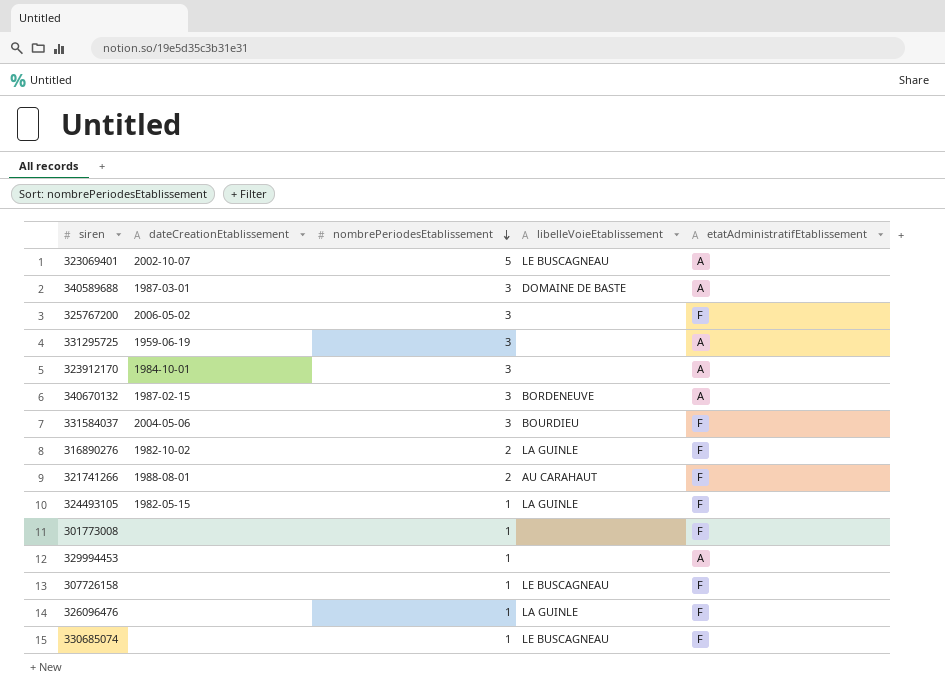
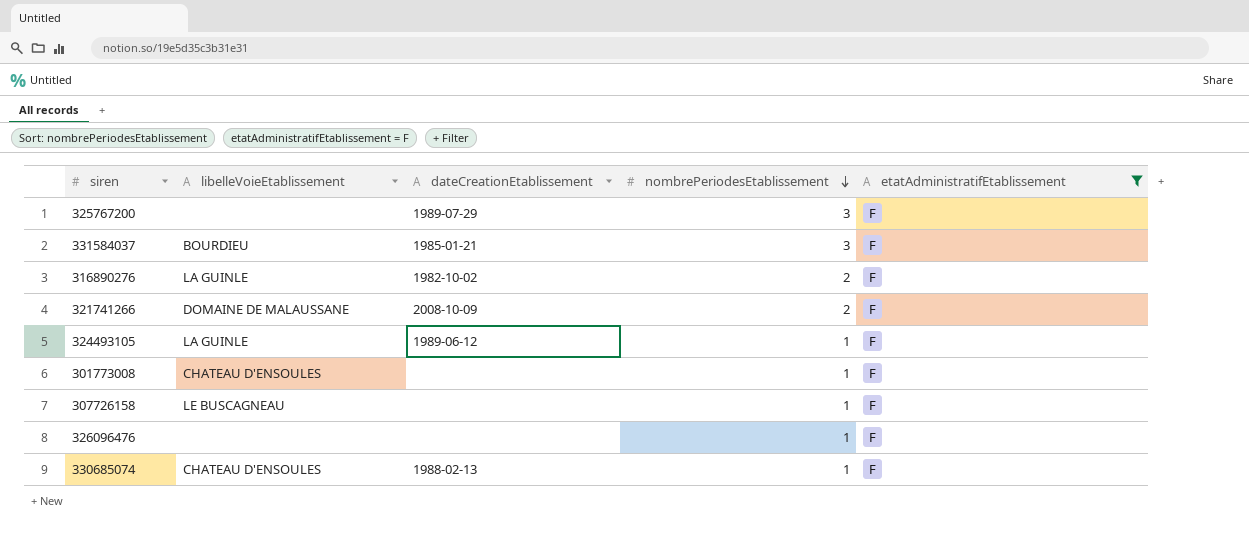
filter: none -> etatAdministratifEtablissement = F
column libelleVoieEtablissement | position: 4 -> 2
325767200 | dateCreationEtablissement: 2006-05-02 -> 1989-07-29
331584037 | dateCreationEtablissement: 2004-05-06 -> 1985-01-21
321741266 | libelleVoieEtablissement: AU CARAHAUT -> DOMAINE DE MALAUSSANE
321741266 | dateCreationEtablissement: 1988-08-01 -> 2008-10-09
324493105 | dateCreationEtablissement: 1982-05-15 -> 1989-06-12
301773008 | libelleVoieEtablissement: none -> CHATEAU D'ENSOULES
326096476 | libelleVoieEtablissement: LA GUINLE -> none
330685074 | libelleVoieEtablissement: LE BUSCAGNEAU -> CHATEAU D'ENSOULES
330685074 | dateCreationEtablissement: none -> 1988-02-13

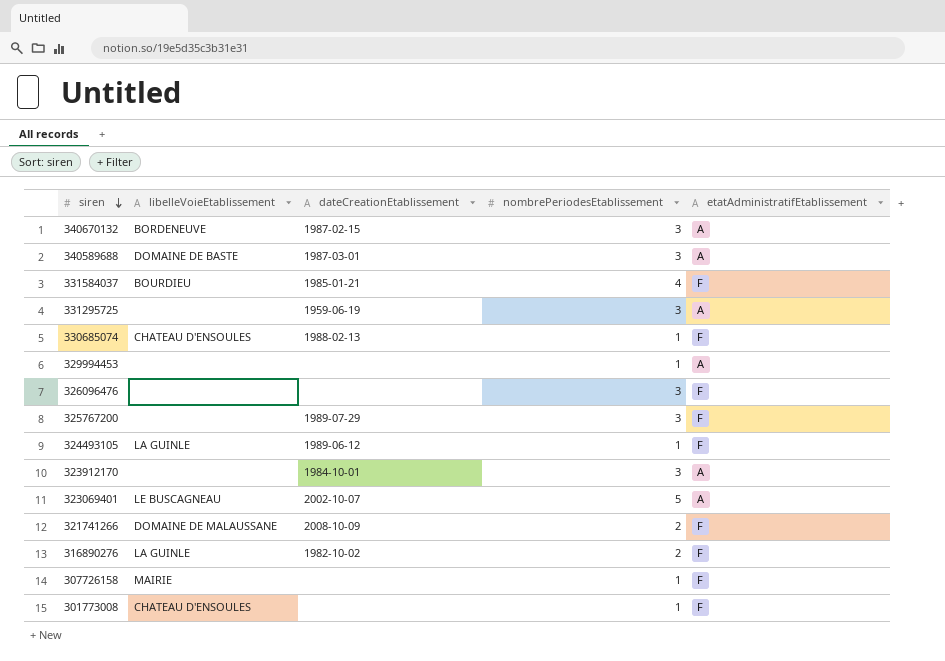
filter: etatAdministratifEtablissement = F -> none
row order: nombrePeriodesEtablissement descending -> siren descending
331584037 | nombrePeriodesEtablissement: 3 -> 4
326096476 | nombrePeriodesEtablissement: 1 -> 3
307726158 | libelleVoieEtablissement: LE BUSCAGNEAU -> MAIRIE

